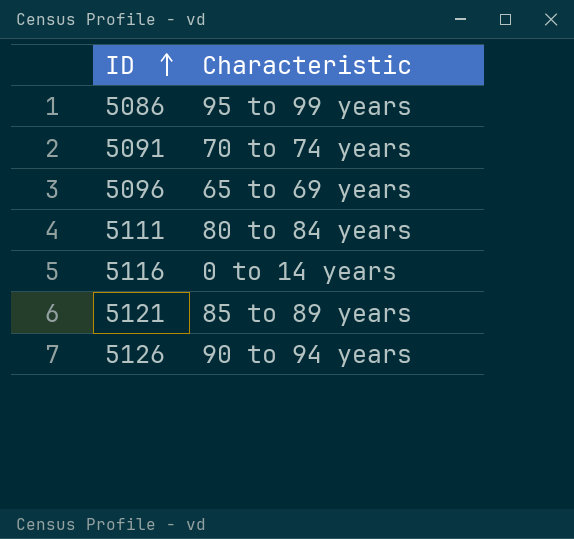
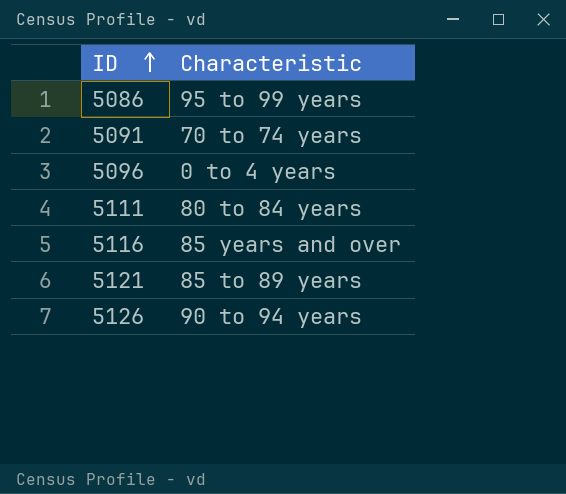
5096 | Characteristic: 65 to 69 years -> 0 to 4 years
5116 | Characteristic: 0 to 14 years -> 85 years and over

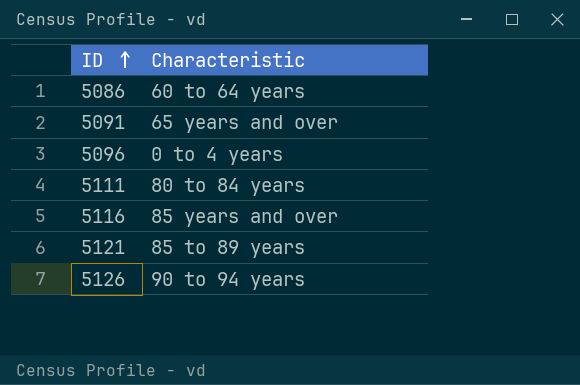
5086 | Characteristic: 95 to 99 years -> 60 to 64 years
5091 | Characteristic: 70 to 74 years -> 65 years and over

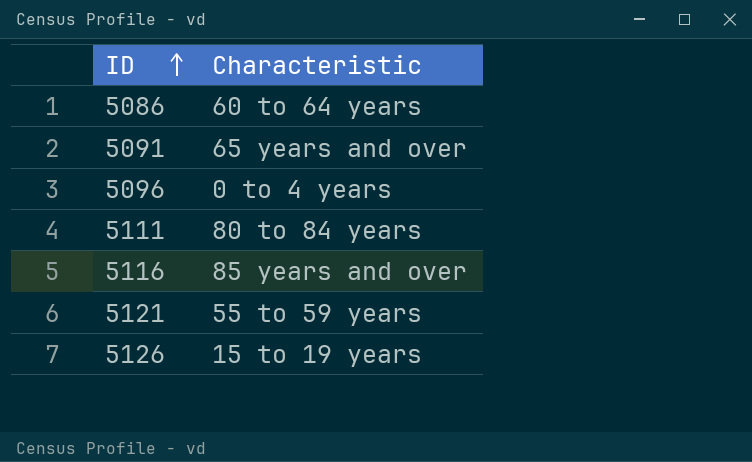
5121 | Characteristic: 85 to 89 years -> 55 to 59 years
5126 | Characteristic: 90 to 94 years -> 15 to 19 years

